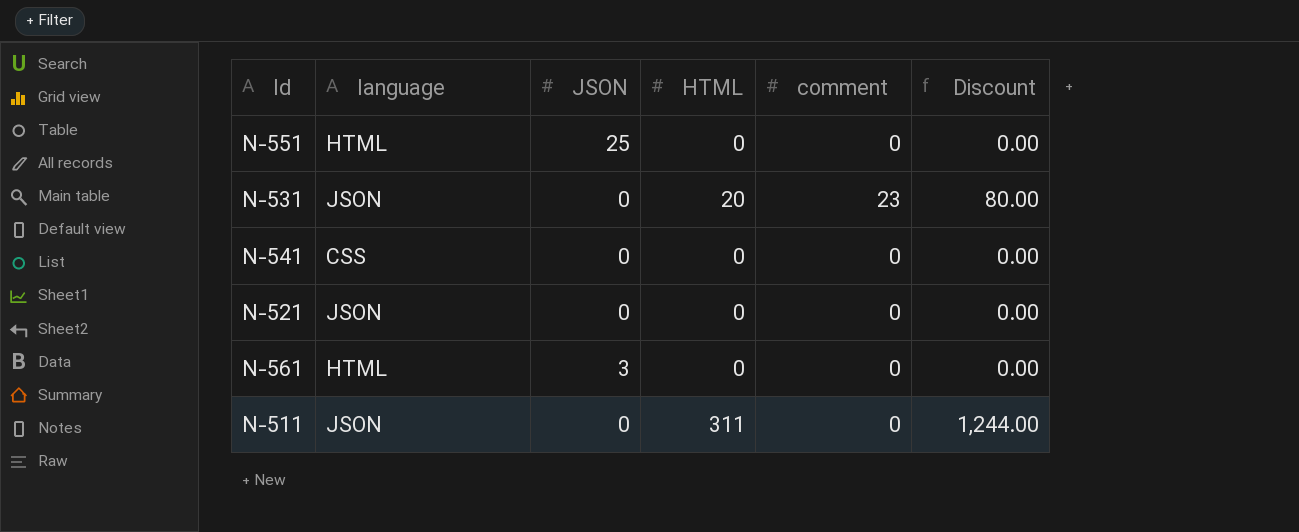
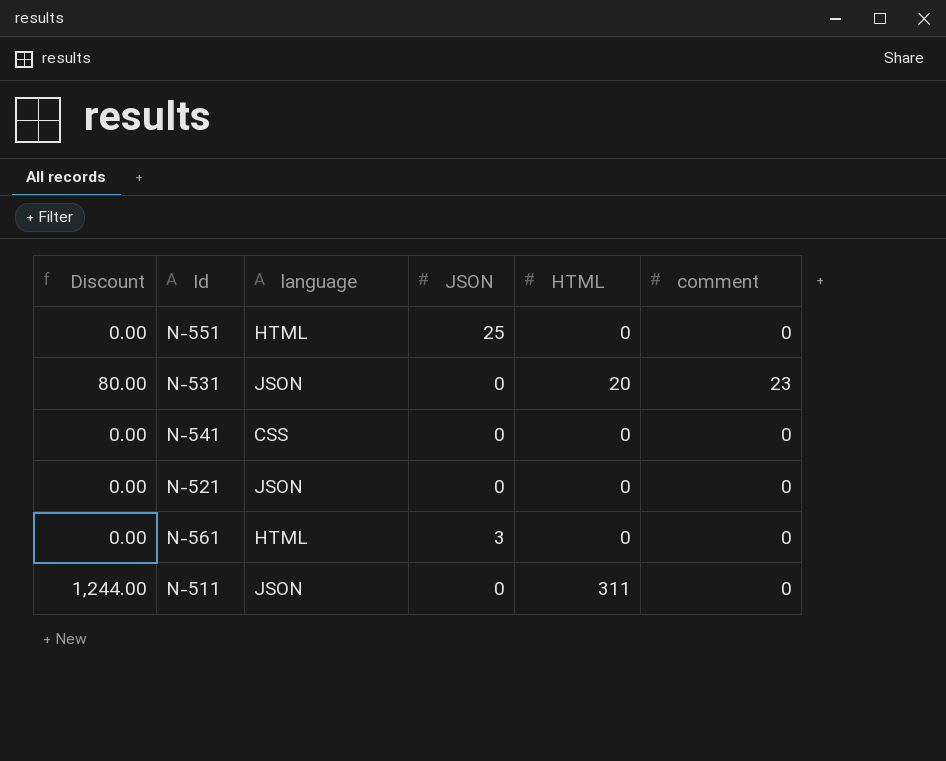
column Discount | position: 6 -> 1

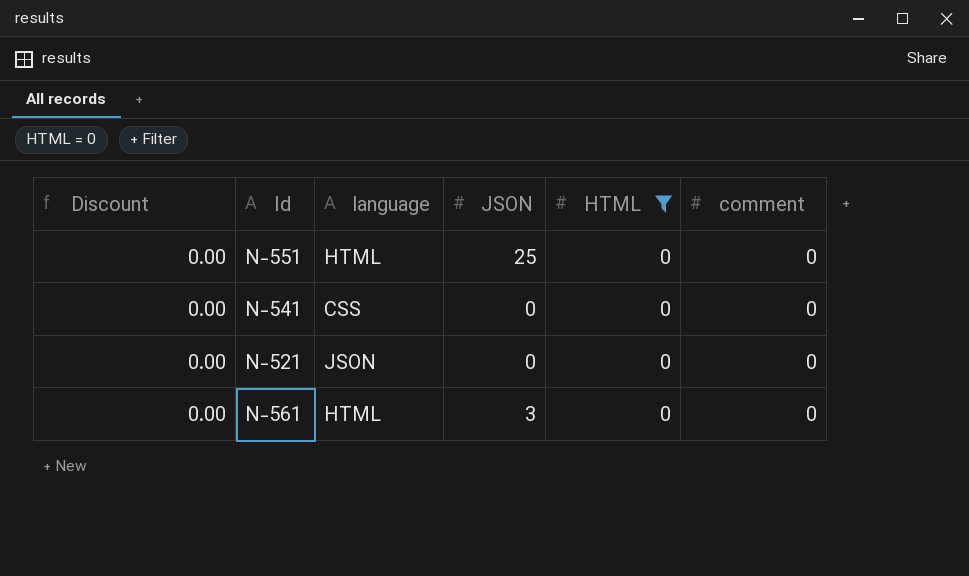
filter: none -> HTML = 0

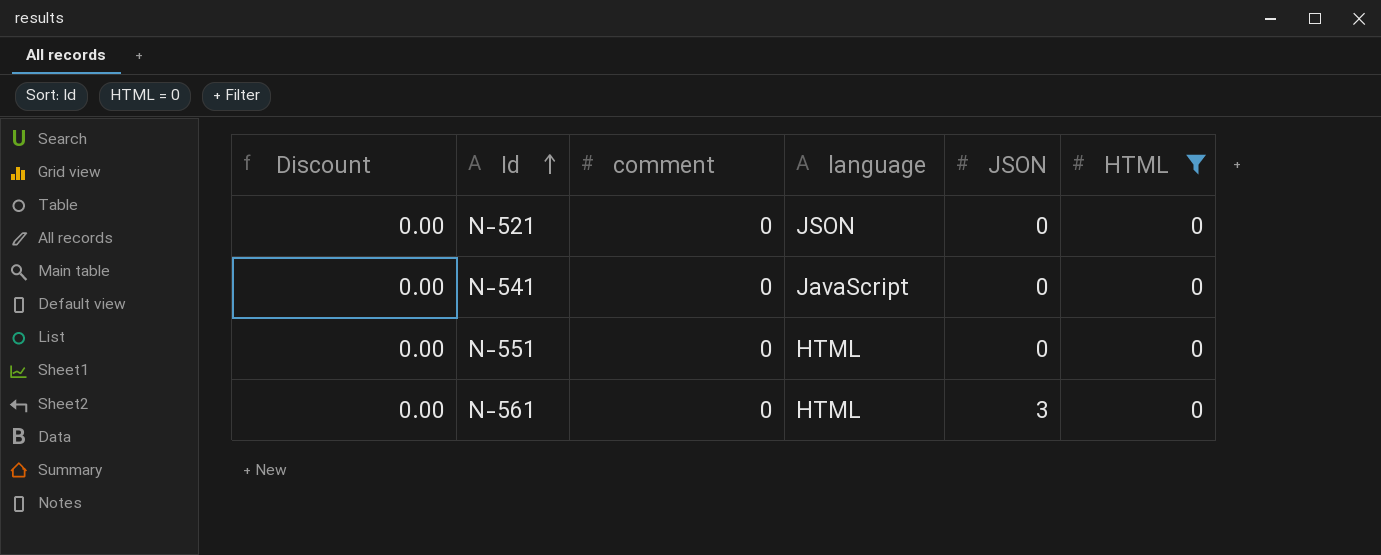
row order: none -> Id ascending
column comment | position: 6 -> 3
N-541 | language: CSS -> JavaScript
N-551 | JSON: 25 -> 0

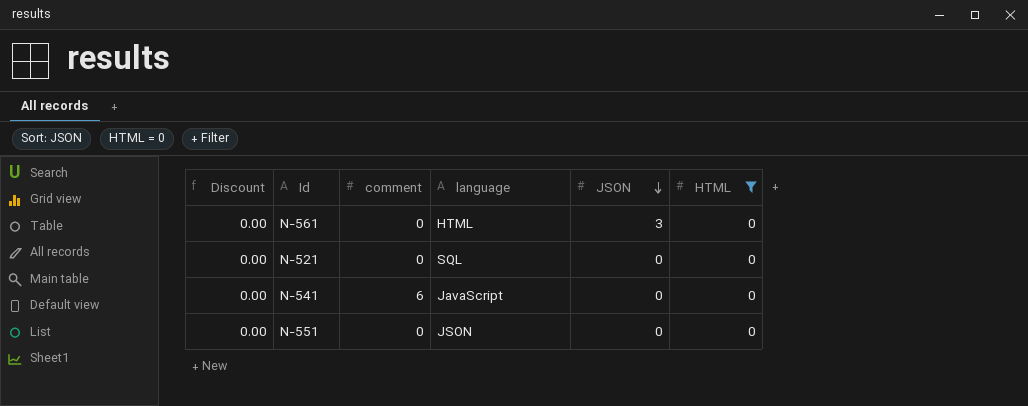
row order: Id ascending -> JSON descending
N-521 | language: JSON -> SQL
N-541 | comment: 0 -> 6
N-551 | language: HTML -> JSON

